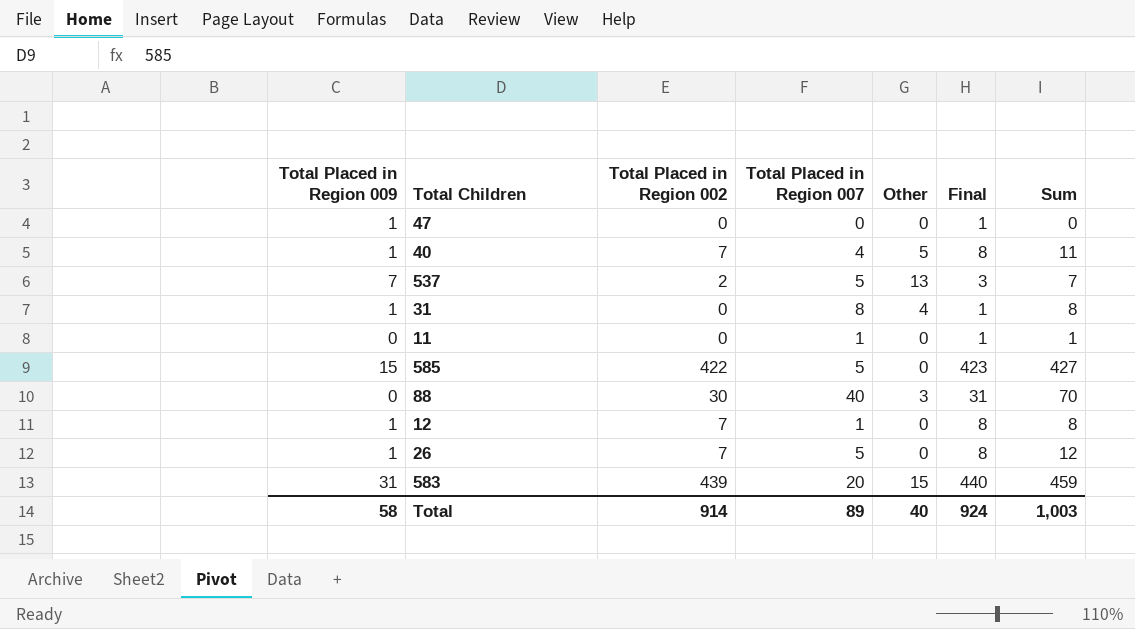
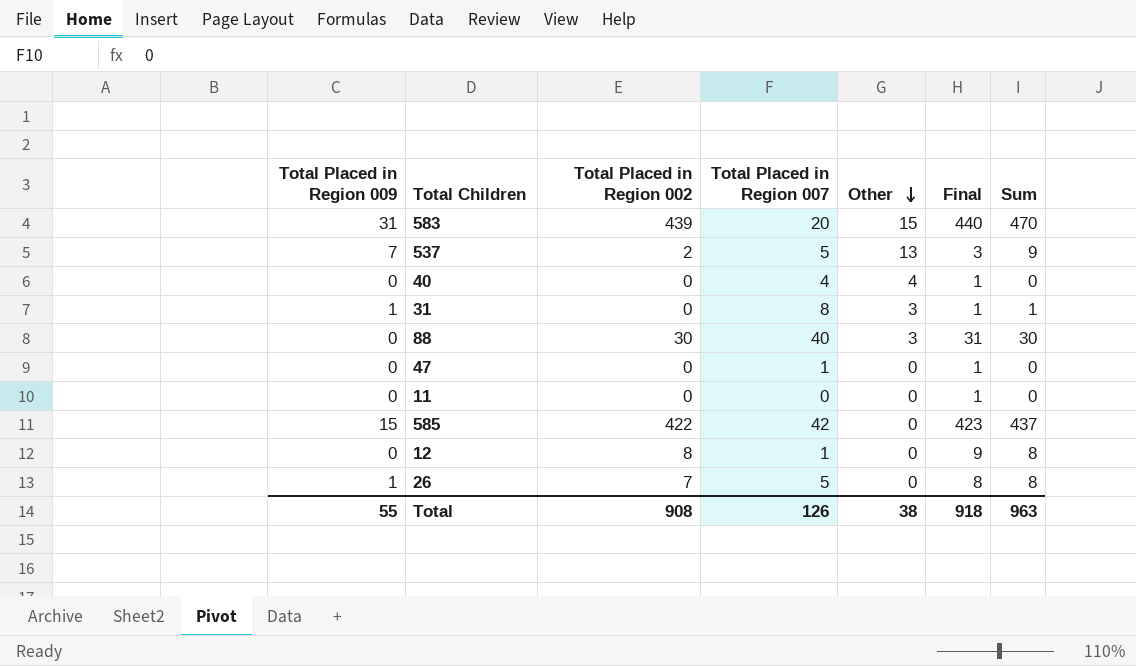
row order: none -> Other descending
column Sum | formula: [Total Placed in Region 002] + [Total Placed in Region 007] -> [Total Placed in Region 009] + [Total Placed in Region 002]
40 | Total Placed in Region 009: 1 -> 0
40 | Total Placed in Region 002: 7 -> 0
40 | Other: 5 -> 4
40 | Final: 8 -> 1
31 | Other: 4 -> 3
47 | Total Placed in Region 009: 1 -> 0
47 | Total Placed in Region 007: 0 -> 1
11 | Total Placed in Region 007: 1 -> 0
585 | Total Placed in Region 007: 5 -> 42
12 | Total Placed in Region 009: 1 -> 0
12 | Total Placed in Region 002: 7 -> 8
12 | Final: 8 -> 9
Total | Total Placed in Region 009: 58 -> 55
Total | Total Placed in Region 002: 914 -> 908
Total | Total Placed in Region 007: 89 -> 126
Total | Other: 40 -> 38
Total | Final: 924 -> 918
Total | Sum: 1,003 -> 963

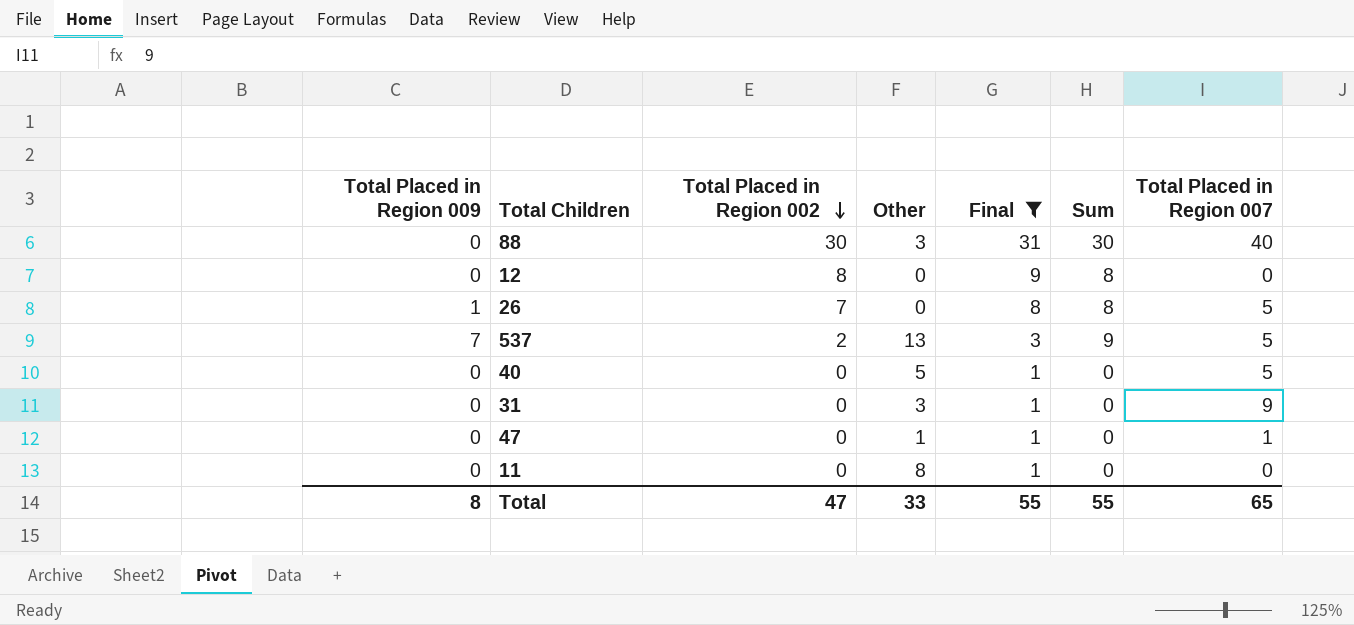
filter: none -> Final <= 31
row order: Other descending -> Total Placed in Region 002 descending
column Total Placed in Region 007 | position: 4 -> 7
12 | Total Placed in Region 007: 1 -> 0
40 | Other: 4 -> 5
40 | Total Placed in Region 007: 4 -> 5
31 | Total Placed in Region 009: 1 -> 0
31 | Sum: 1 -> 0
31 | Total Placed in Region 007: 8 -> 9
47 | Other: 0 -> 1
11 | Other: 0 -> 8
Total | Total Placed in Region 009: 55 -> 8
Total | Total Placed in Region 002: 908 -> 47
Total | Other: 38 -> 33
Total | Final: 918 -> 55
Total | Sum: 963 -> 55
Total | Total Placed in Region 007: 126 -> 65

